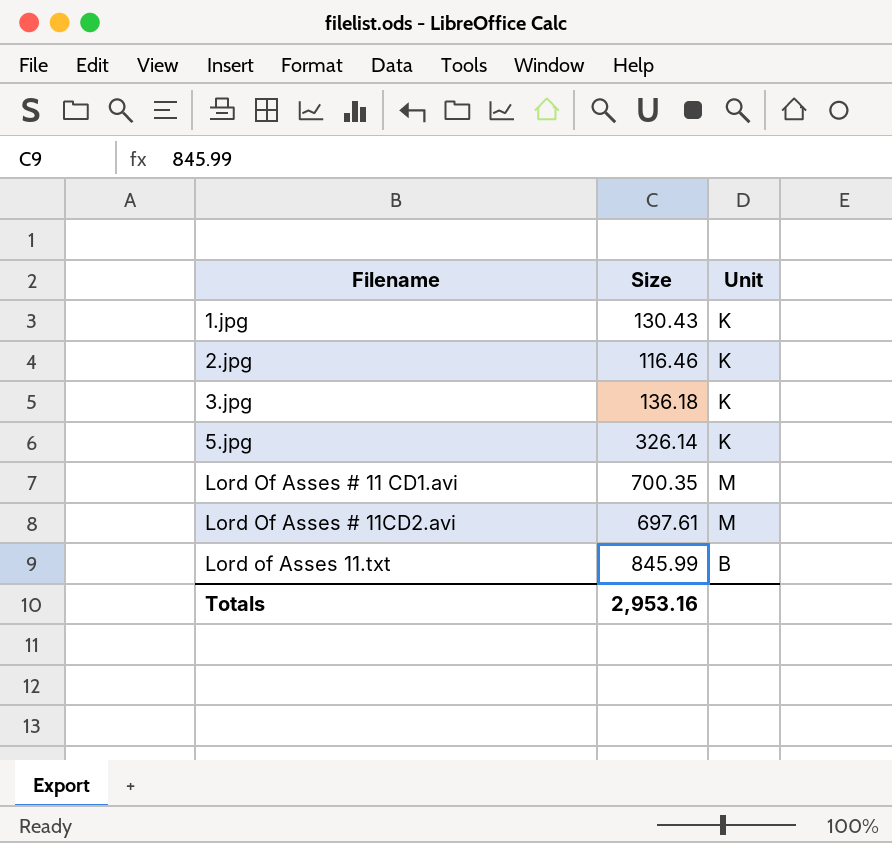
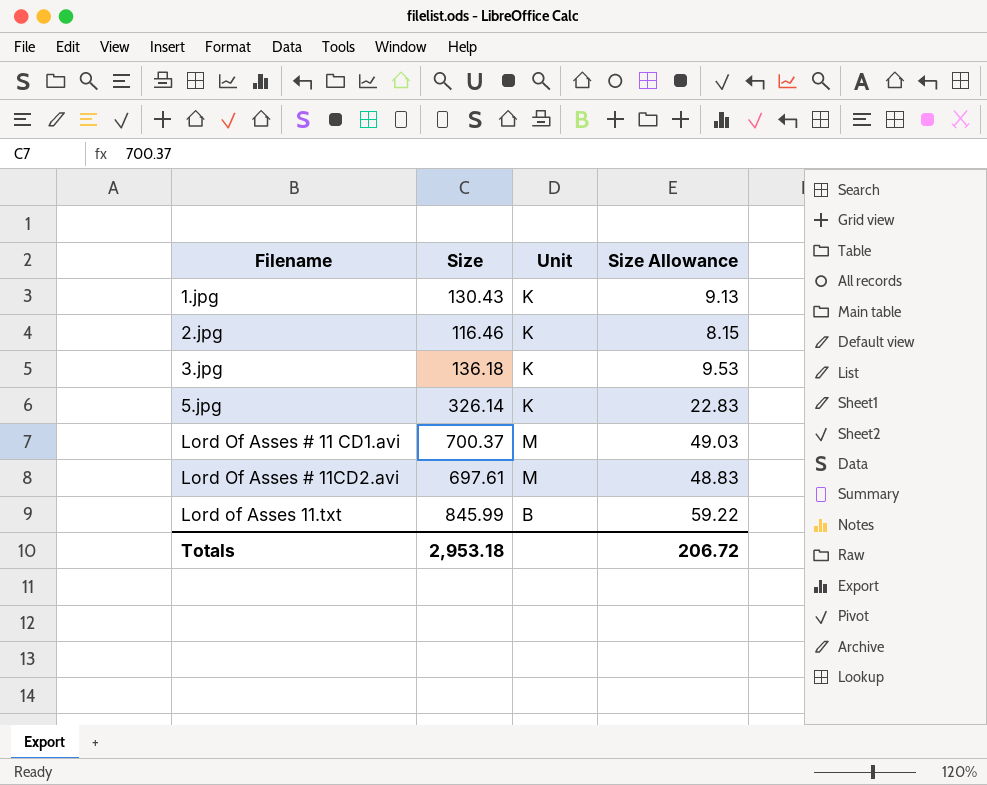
column Size Allowance | formula: none -> [Size] * 0.07
Lord Of Asses # 11 CD1.avi | Size: 700.35 -> 700.37
Totals | Size: 2,953.16 -> 2,953.18

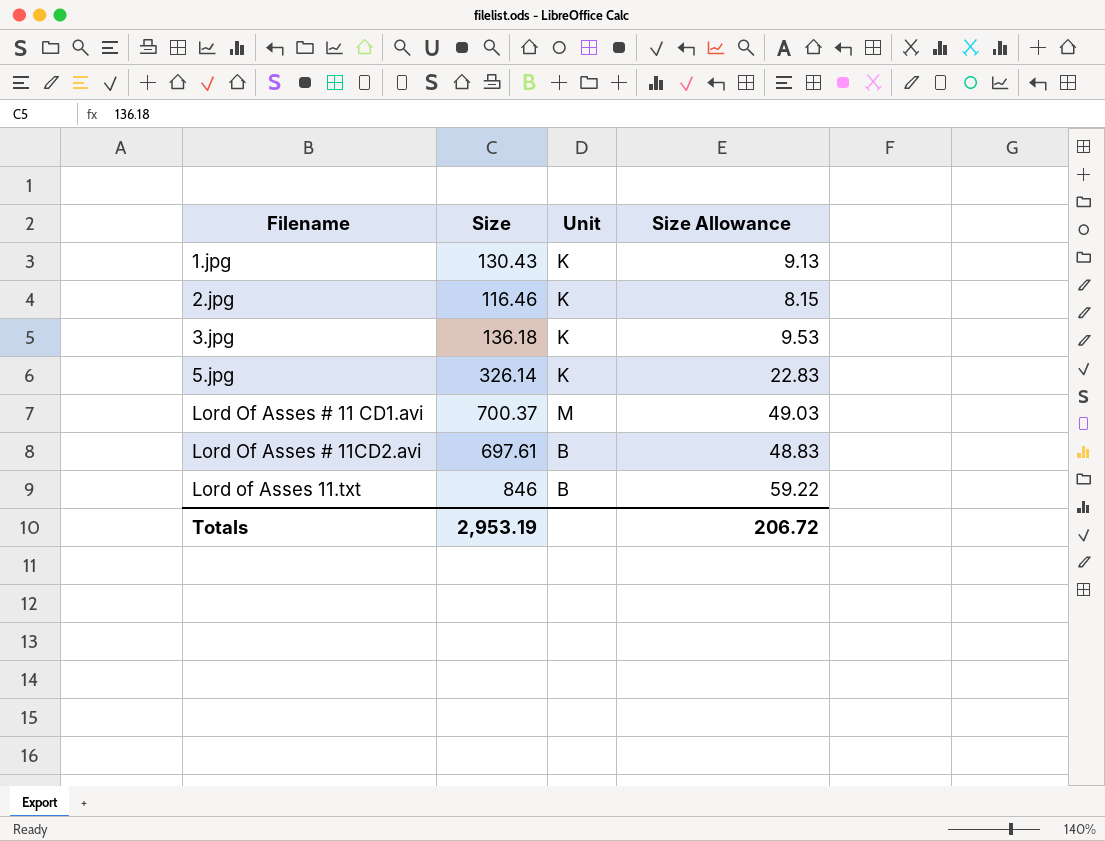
Lord Of Asses # 11CD2.avi | Unit: M -> B
Lord of Asses 11.txt | Size: 845.99 -> 846
Totals | Size: 2,953.18 -> 2,953.19

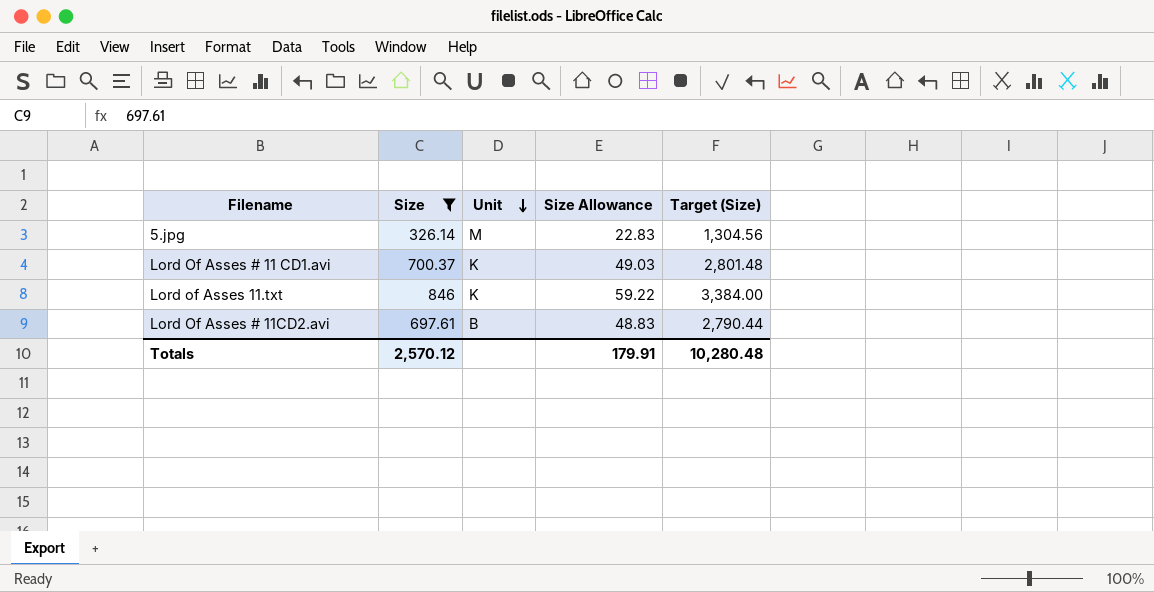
filter: none -> Size >= 326.14
row order: none -> Unit descending
column Target (Size) | formula: none -> [Size] * 4
5.jpg | Unit: K -> M
Lord Of Asses # 11 CD1.avi | Unit: M -> K
Lord of Asses 11.txt | Unit: B -> K
Totals | Size: 2,953.19 -> 2,570.12
Totals | Size Allowance: 206.72 -> 179.91

